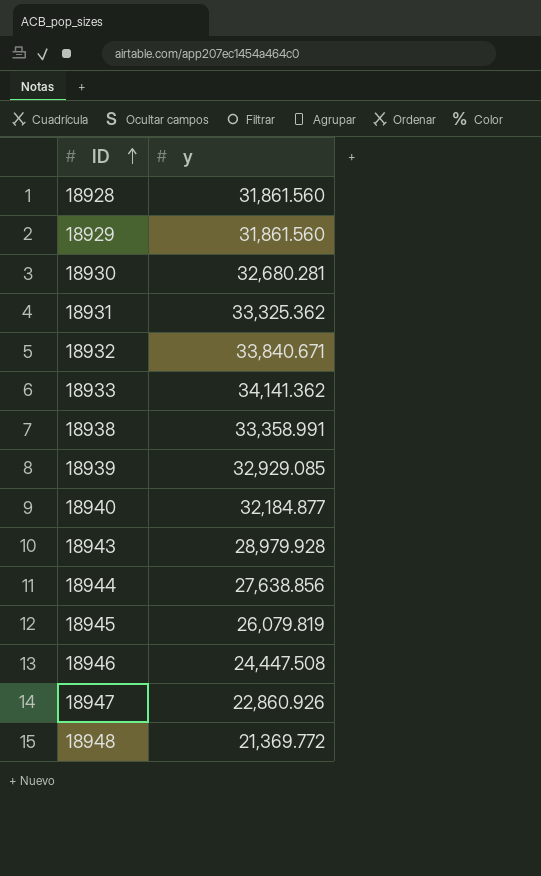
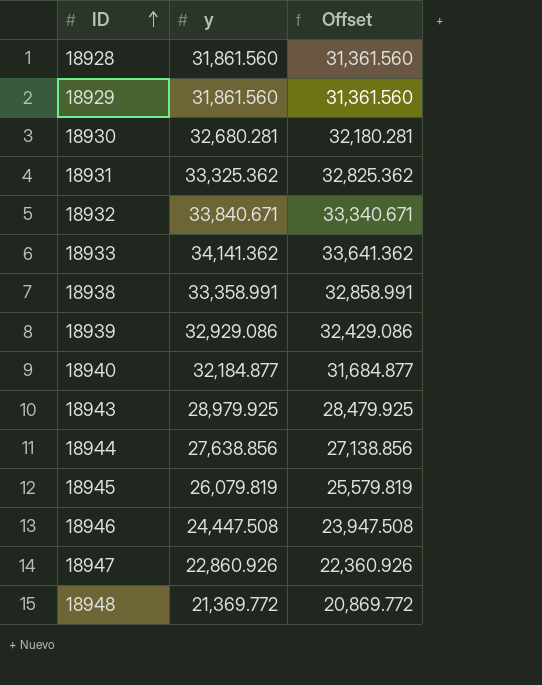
column Offset | formula: none -> [y] - 500
18939 | y: 32,929.085 -> 32,929.086
18943 | y: 28,979.928 -> 28,979.925

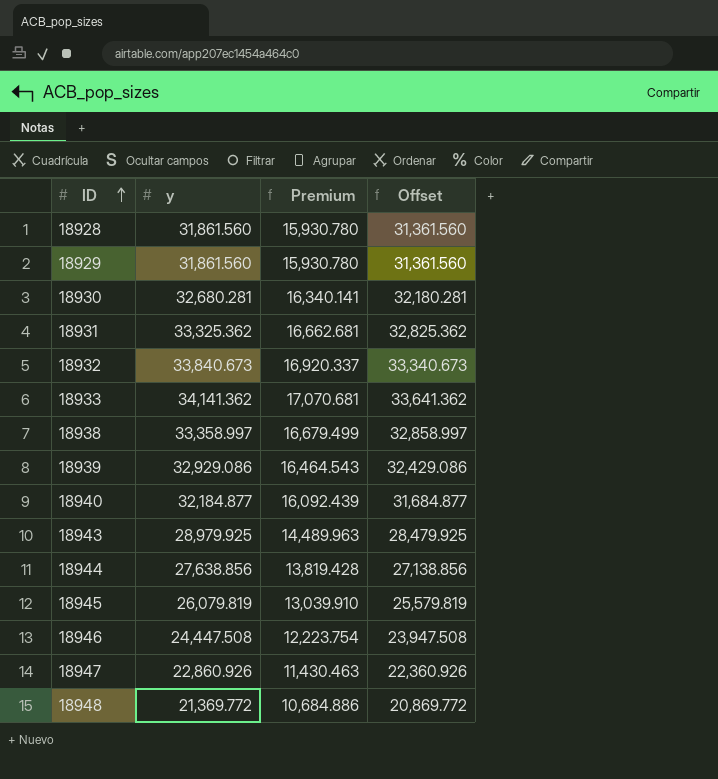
column Premium | formula: none -> [y] * 0.5
18932 | y: 33,840.671 -> 33,840.673
18932 | Offset: 33,340.671 -> 33,340.673
18938 | y: 33,358.991 -> 33,358.997
18938 | Offset: 32,858.991 -> 32,858.997

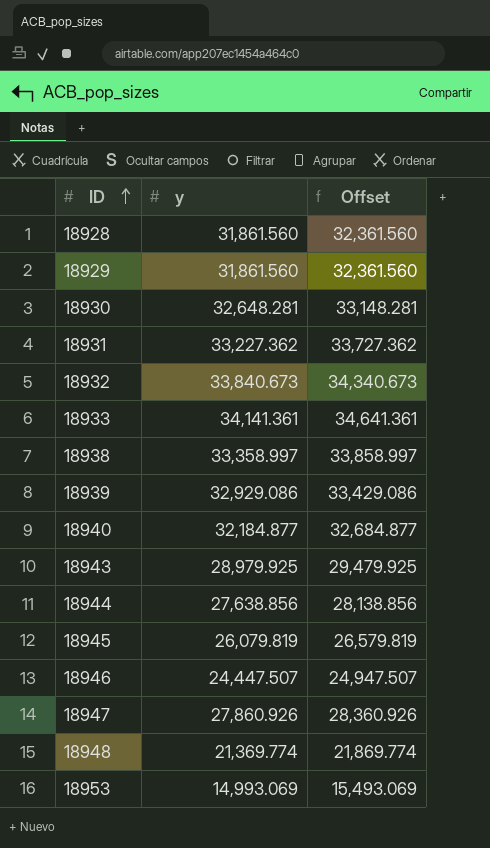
column Premium | formula: [y] * 0.5 -> none
column Offset | formula: [y] - 500 -> [y] + 500
18930 | y: 32,680.281 -> 32,648.281
18931 | y: 33,325.362 -> 33,227.362
18933 | y: 34,141.362 -> 34,141.361
18946 | y: 24,447.508 -> 24,447.507
18947 | y: 22,860.926 -> 27,860.926
18948 | y: 21,369.772 -> 21,369.774
row 18953: none -> 14,993.069 | 15,493.069

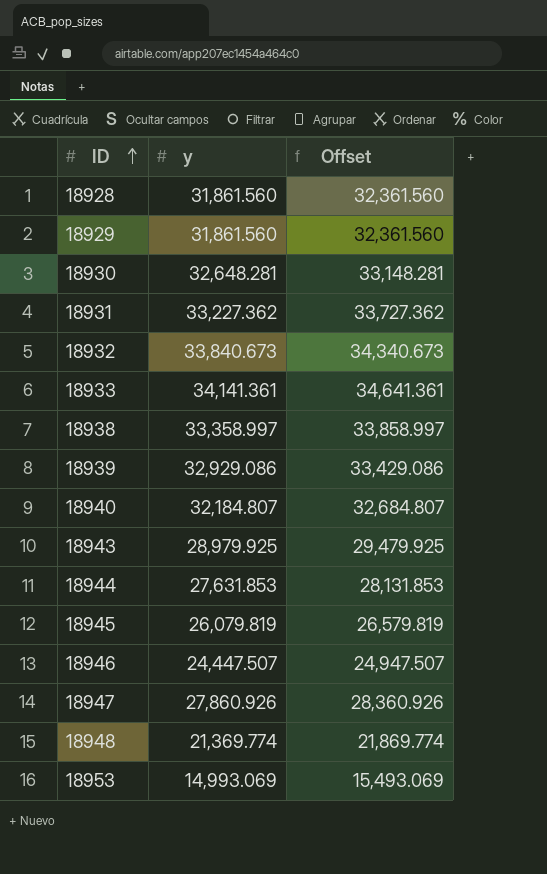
18940 | y: 32,184.877 -> 32,184.807
18940 | Offset: 32,684.877 -> 32,684.807
18944 | y: 27,638.856 -> 27,631.853
18944 | Offset: 28,138.856 -> 28,131.853

